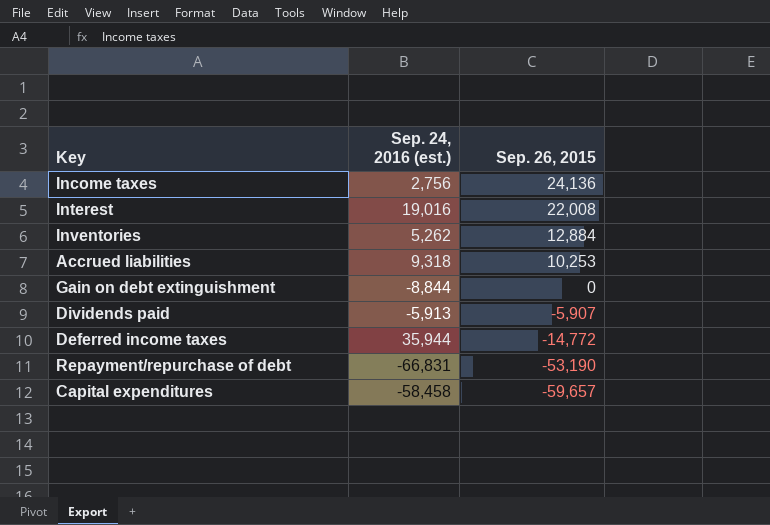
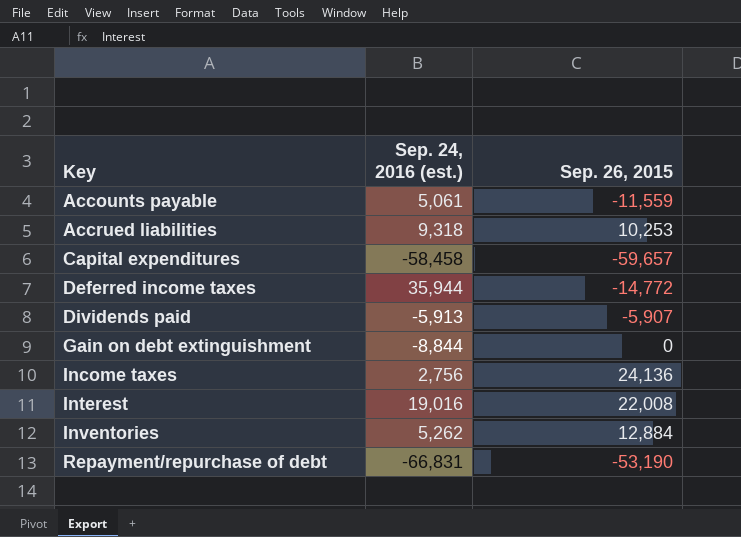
row order: Sep. 26, 2015 descending -> Key ascending
row Accounts payable: none -> 5,061 | -11,559

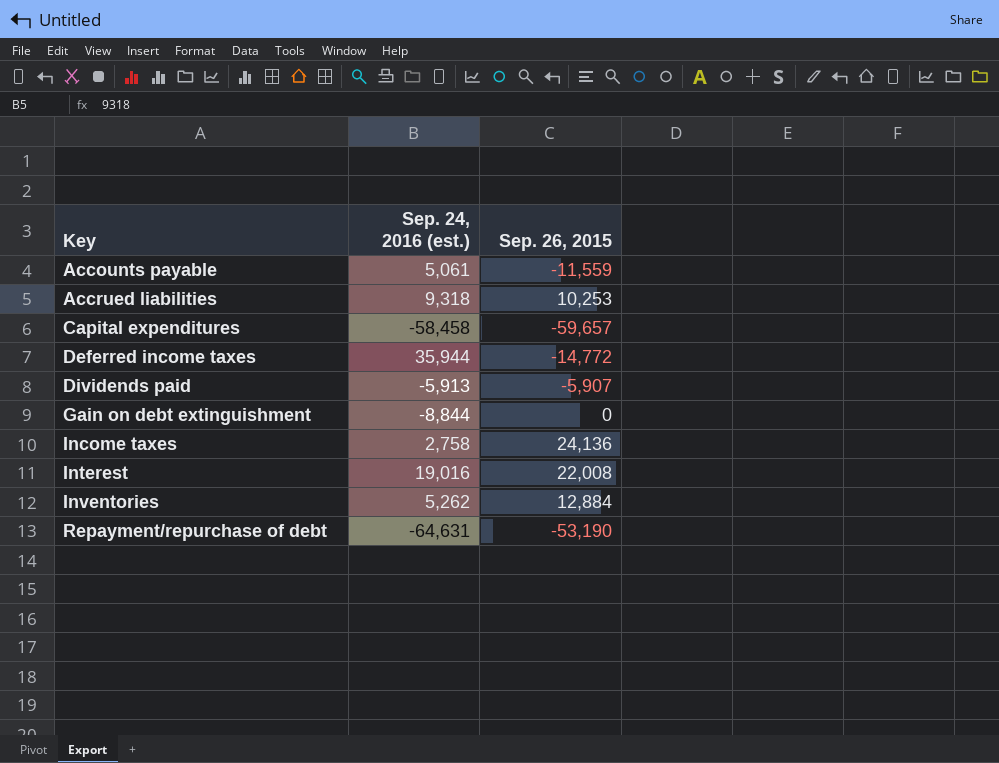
Income taxes | Sep. 24, 2016 (est.): 2,756 -> 2,758
Repayment/repurchase of debt | Sep. 24, 2016 (est.): -66,831 -> -64,631

